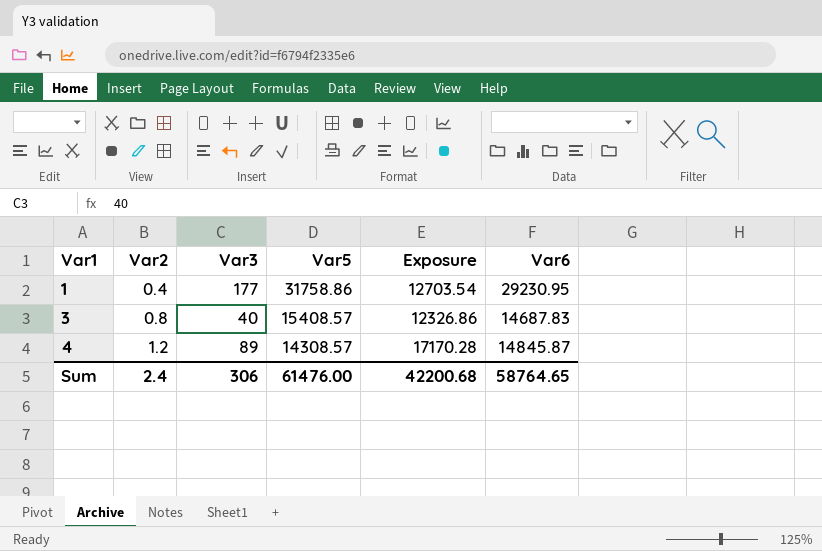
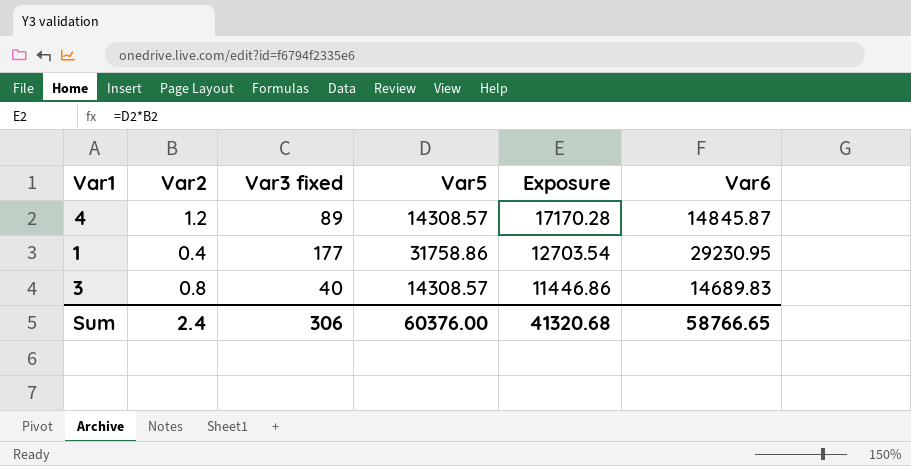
row order: Var1 ascending -> Exposure descending
column name: Var3 -> Var3 fixed
3 | Var5: 15408.57 -> 14308.57
3 | Exposure: 12326.86 -> 11446.86
3 | Var6: 14687.83 -> 14689.83
Sum | Var5: 61476.00 -> 60376.00
Sum | Exposure: 42200.68 -> 41320.68
Sum | Var6: 58764.65 -> 58766.65

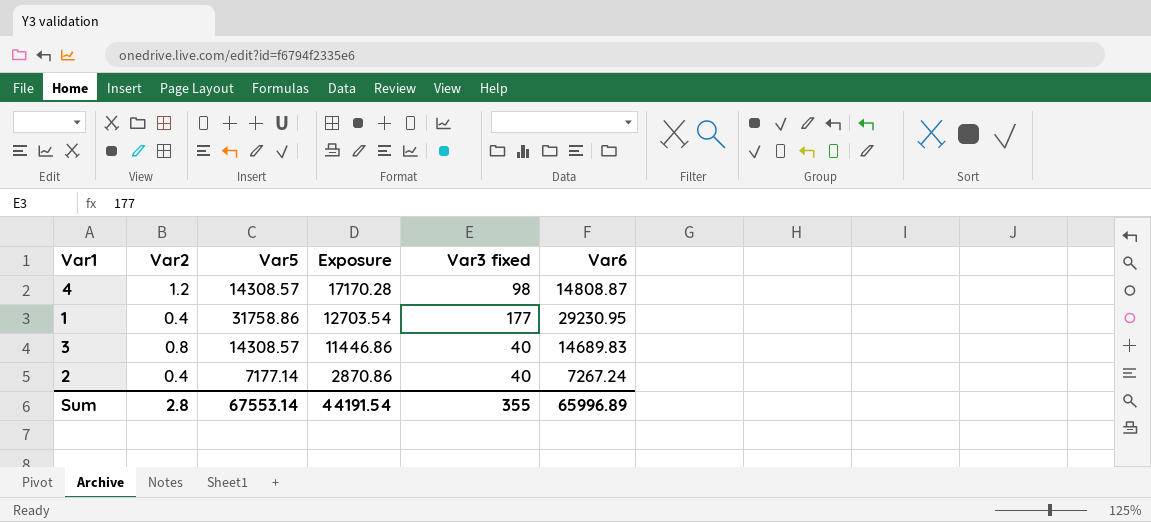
column Var3 fixed | position: 3 -> 5
4 | Var3 fixed: 89 -> 98
4 | Var6: 14845.87 -> 14808.87
row 2: none -> 0.4 | 7177.14 | 2870.86 | 40 | 7267.24
Sum | Var2: 2.4 -> 2.8
Sum | Var5: 60376.00 -> 67553.14
Sum | Exposure: 41320.68 -> 44191.54
Sum | Var3 fixed: 306 -> 355
Sum | Var6: 58766.65 -> 65996.89

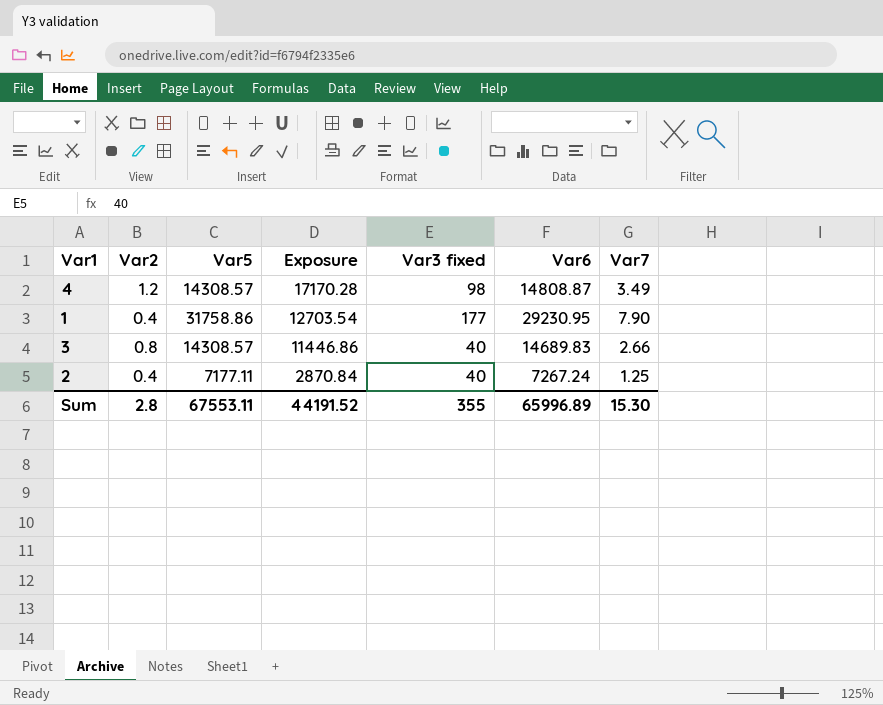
column Var7 | position: none -> 7
2 | Var5: 7177.14 -> 7177.11
2 | Exposure: 2870.86 -> 2870.84
Sum | Var5: 67553.14 -> 67553.11
Sum | Exposure: 44191.54 -> 44191.52

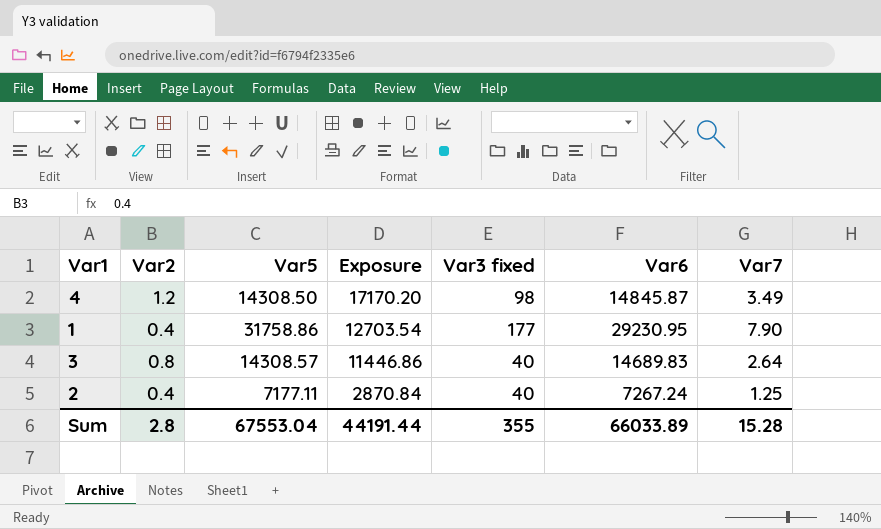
4 | Var5: 14308.57 -> 14308.50
4 | Exposure: 17170.28 -> 17170.20
4 | Var6: 14808.87 -> 14845.87
3 | Var7: 2.66 -> 2.64
Sum | Var5: 67553.11 -> 67553.04
Sum | Exposure: 44191.52 -> 44191.44
Sum | Var6: 65996.89 -> 66033.89
Sum | Var7: 15.30 -> 15.28

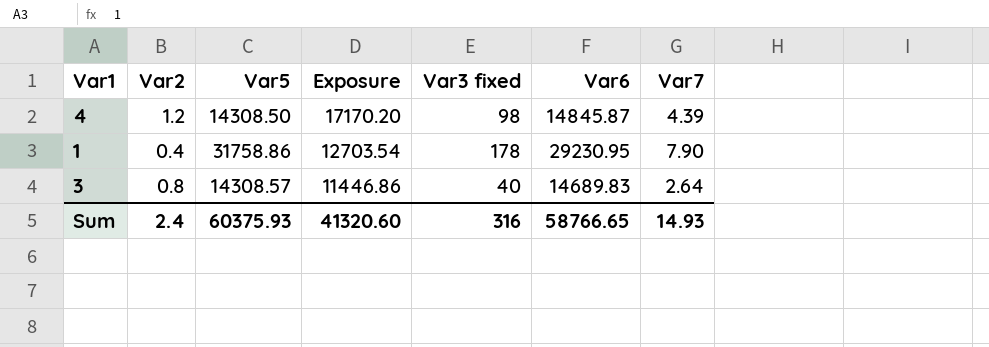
row 2: 0.4 | 7177.11 | 2870.84 | 40 | 7267.24 | 1.25 -> none
4 | Var7: 3.49 -> 4.39
1 | Var3 fixed: 177 -> 178
Sum | Var2: 2.8 -> 2.4
Sum | Var5: 67553.04 -> 60375.93
Sum | Exposure: 44191.44 -> 41320.60
Sum | Var3 fixed: 355 -> 316
Sum | Var6: 66033.89 -> 58766.65
Sum | Var7: 15.28 -> 14.93

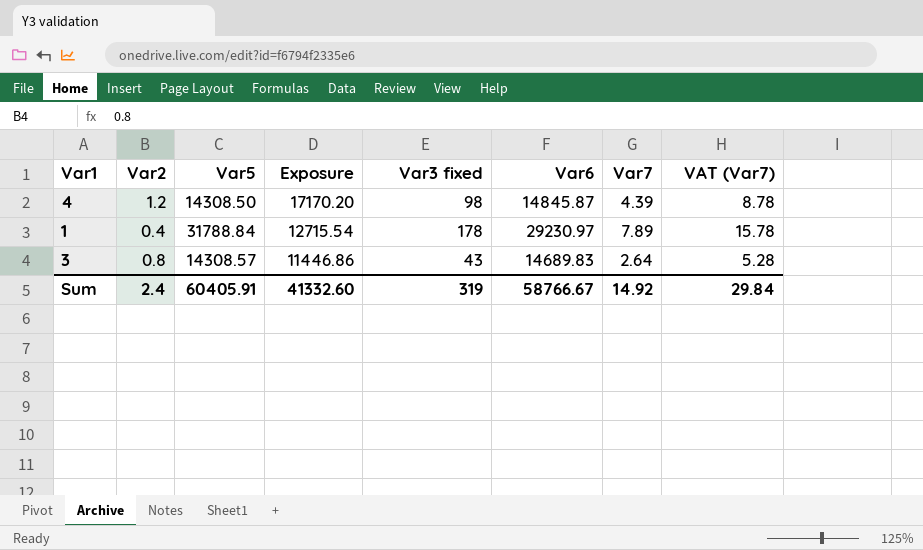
column VAT (Var7) | formula: none -> [Var7] * 2
1 | Var5: 31758.86 -> 31788.84
1 | Exposure: 12703.54 -> 12715.54
1 | Var6: 29230.95 -> 29230.97
1 | Var7: 7.90 -> 7.89
3 | Var3 fixed: 40 -> 43
Sum | Var5: 60375.93 -> 60405.91
Sum | Exposure: 41320.60 -> 41332.60
Sum | Var3 fixed: 316 -> 319
Sum | Var6: 58766.65 -> 58766.67
Sum | Var7: 14.93 -> 14.92

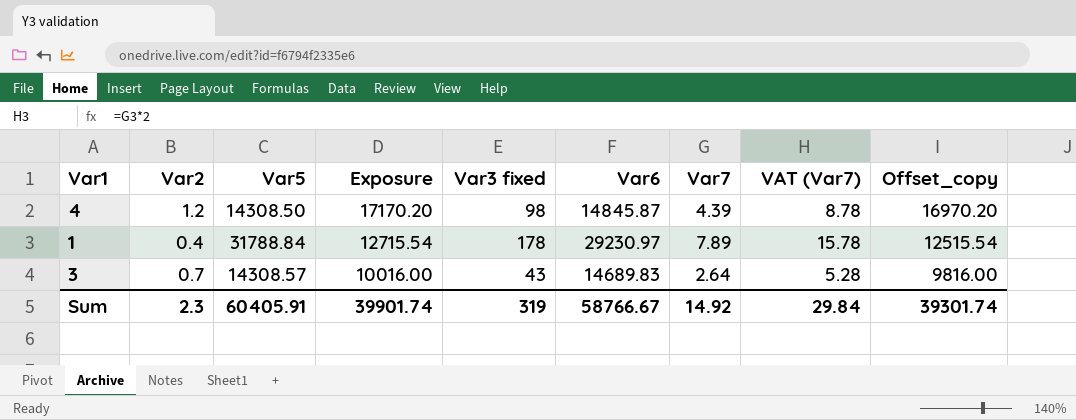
column Offset_copy | formula: none -> [Exposure] - 200
3 | Var2: 0.8 -> 0.7
3 | Exposure: 11446.86 -> 10016.00
Sum | Var2: 2.4 -> 2.3
Sum | Exposure: 41332.60 -> 39901.74

